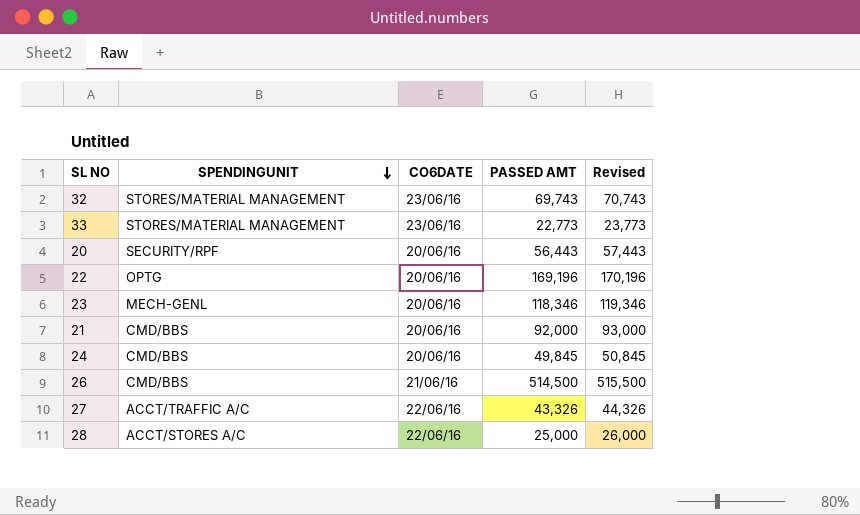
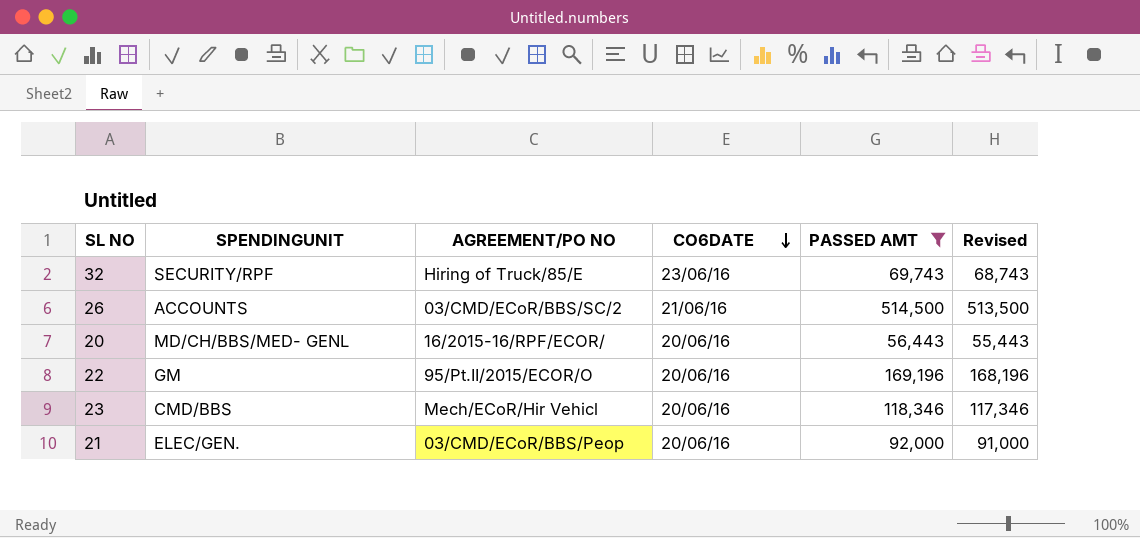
filter: none -> PASSED AMT >= 56,443
row order: SPENDINGUNIT descending -> CO6DATE descending
column AGREEMENT/PO NO | position: none -> 3
column Revised | formula: [PASSED AMT] + 1000 -> [PASSED AMT] - 1000
32 | SPENDINGUNIT: STORES/MATERIAL MANAGEMENT -> SECURITY/RPF
26 | SPENDINGUNIT: CMD/BBS -> ACCOUNTS
20 | SPENDINGUNIT: SECURITY/RPF -> MD/CH/BBS/MED- GENL
22 | SPENDINGUNIT: OPTG -> GM
23 | SPENDINGUNIT: MECH-GENL -> CMD/BBS
21 | SPENDINGUNIT: CMD/BBS -> ELEC/GEN.

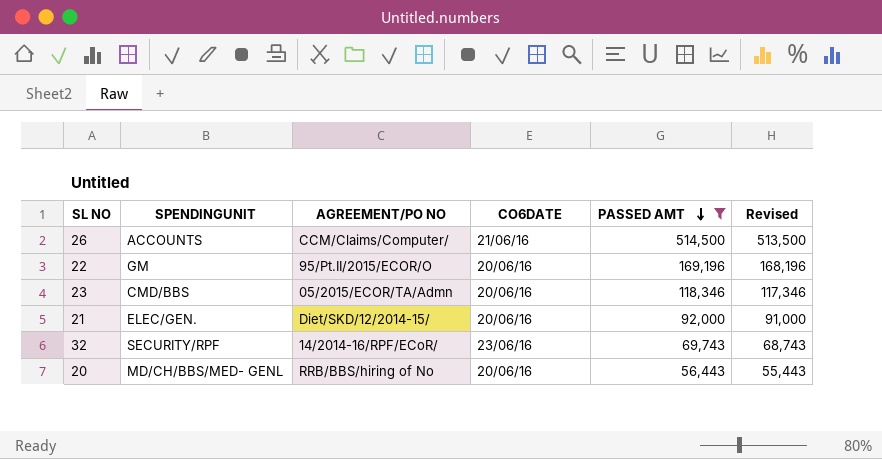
row order: CO6DATE descending -> PASSED AMT descending
26 | AGREEMENT/PO NO: 03/CMD/ECoR/BBS/SC/2 -> CCM/Claims/Computer/
23 | AGREEMENT/PO NO: Mech/ECoR/Hir Vehicl -> 05/2015/ECOR/TA/Admn
21 | AGREEMENT/PO NO: 03/CMD/ECoR/BBS/Peop -> Diet/SKD/12/2014-15/
32 | AGREEMENT/PO NO: Hiring of Truck/85/E -> 14/2014-16/RPF/ECoR/
20 | AGREEMENT/PO NO: 16/2015-16/RPF/ECOR/ -> RRB/BBS/hiring of No

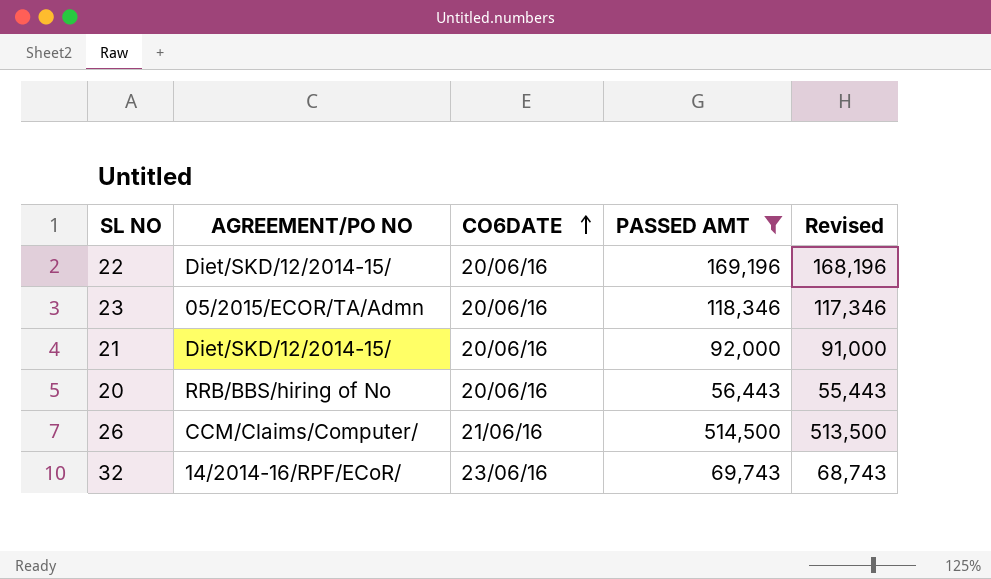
row order: PASSED AMT descending -> CO6DATE ascending
column SPENDINGUNIT | position: 2 -> none
22 | AGREEMENT/PO NO: 95/Pt.II/2015/ECOR/O -> Diet/SKD/12/2014-15/

